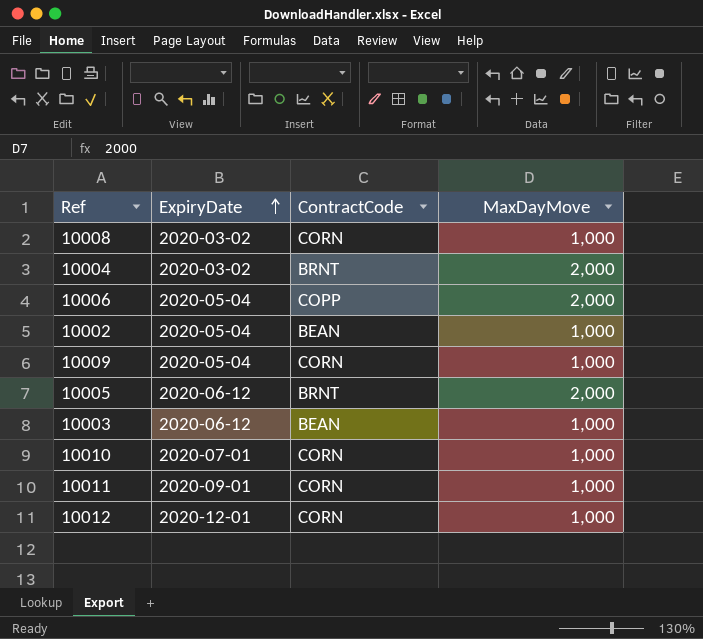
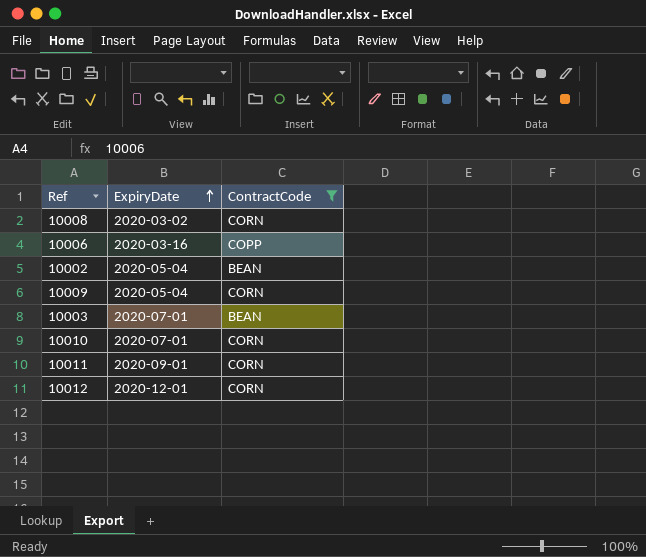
filter: none -> ContractCode != BRNT
column MaxDayMove | position: 4 -> none
10006 | ExpiryDate: 2020-05-04 -> 2020-03-16
10003 | ExpiryDate: 2020-06-12 -> 2020-07-01

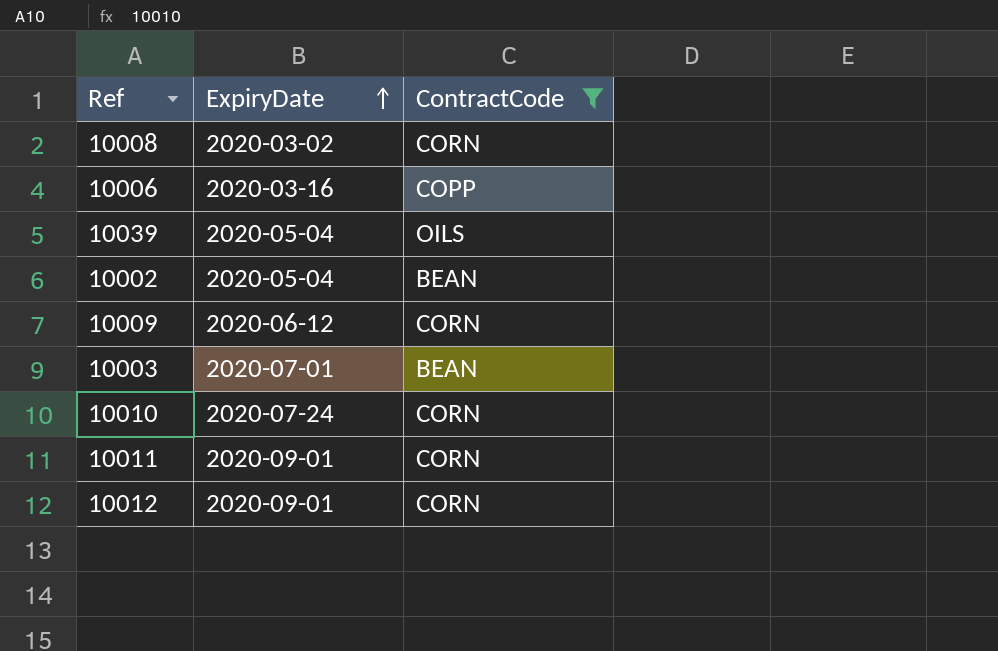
row 10039: none -> 2020-05-04 | OILS
10009 | ExpiryDate: 2020-05-04 -> 2020-06-12
10010 | ExpiryDate: 2020-07-01 -> 2020-07-24
10012 | ExpiryDate: 2020-12-01 -> 2020-09-01

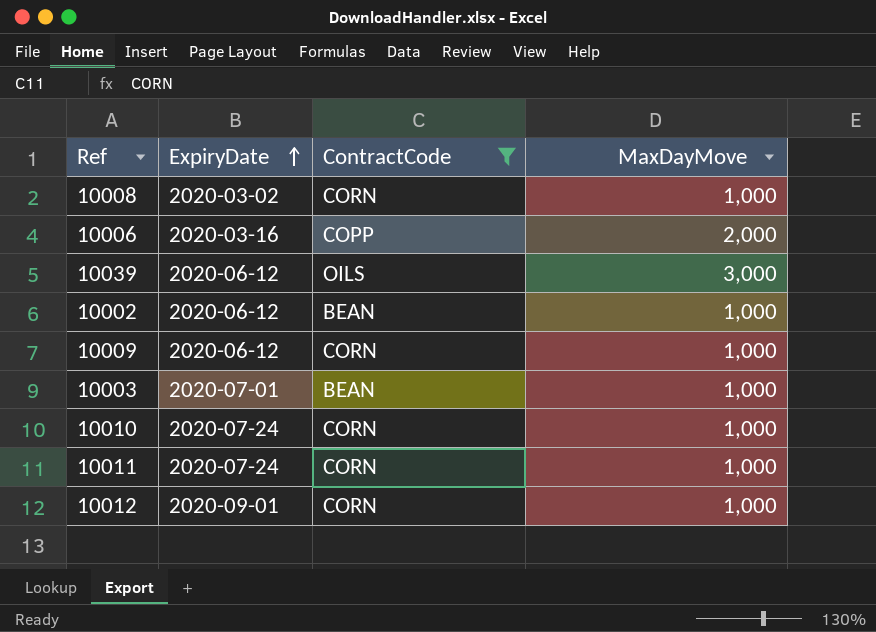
column MaxDayMove | position: none -> 4
10039 | ExpiryDate: 2020-05-04 -> 2020-06-12
10002 | ExpiryDate: 2020-05-04 -> 2020-06-12
10011 | ExpiryDate: 2020-09-01 -> 2020-07-24

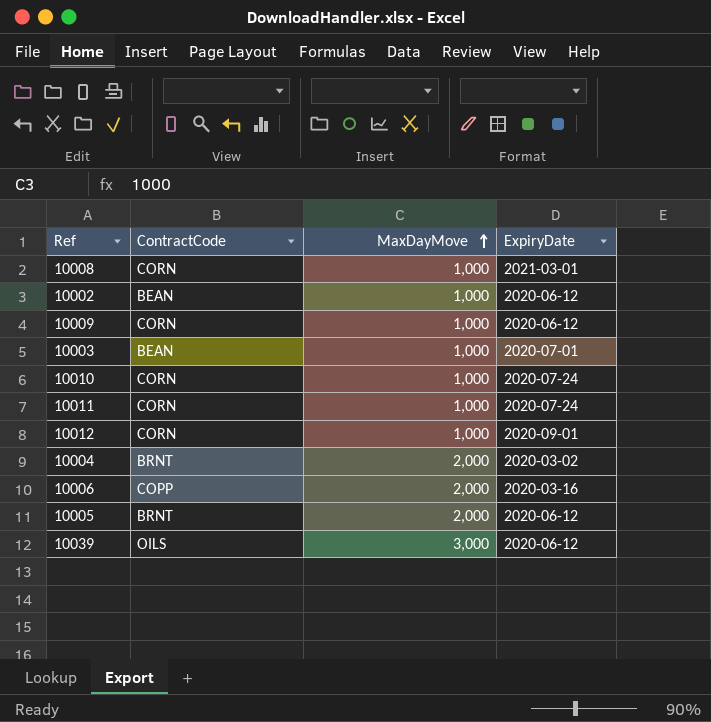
filter: ContractCode != BRNT -> none
row order: ExpiryDate ascending -> MaxDayMove ascending
column ExpiryDate | position: 2 -> 4
10008 | ExpiryDate: 2020-03-02 -> 2021-03-01

